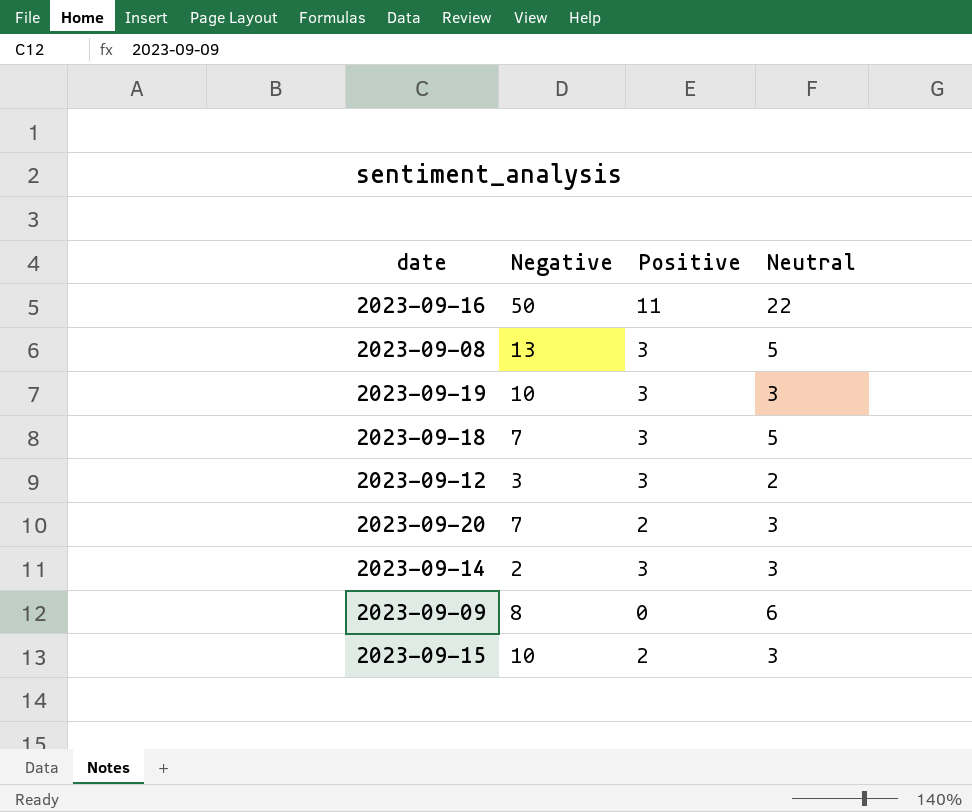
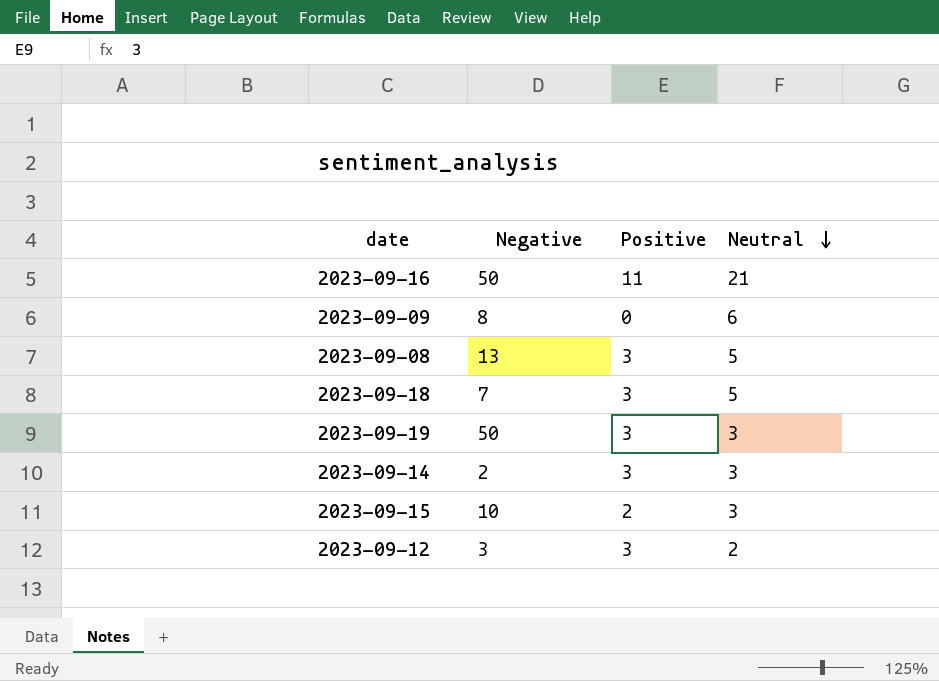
row order: none -> Neutral descending
row 2023-09-20: 7 | 2 | 3 -> none
2023-09-16 | Neutral: 22 -> 21
2023-09-19 | Negative: 10 -> 50

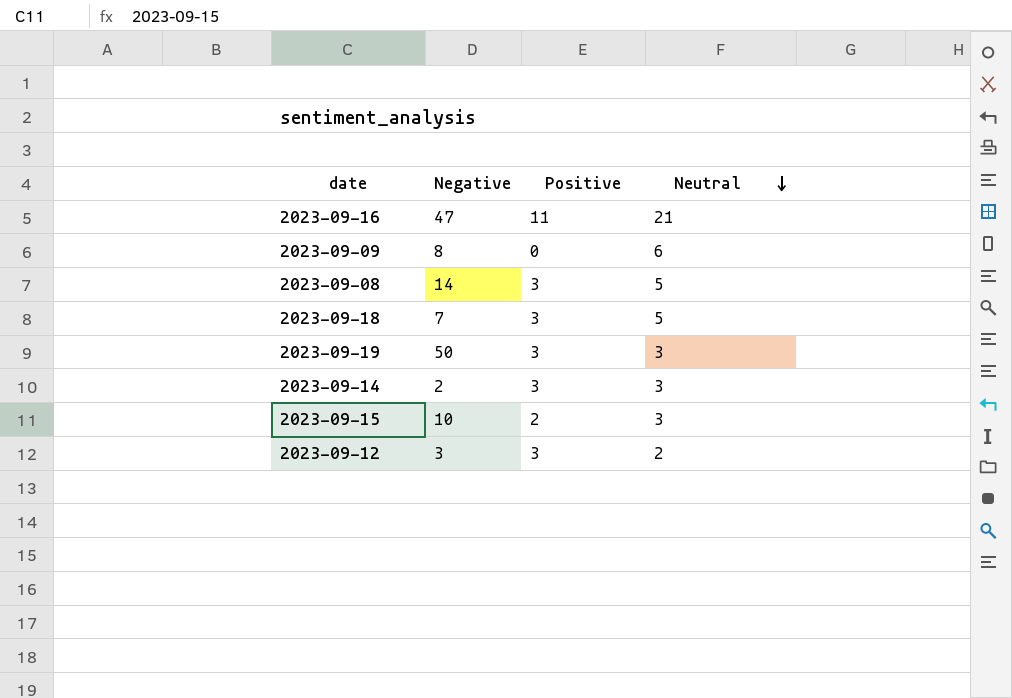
2023-09-16 | Negative: 50 -> 47
2023-09-08 | Negative: 13 -> 14

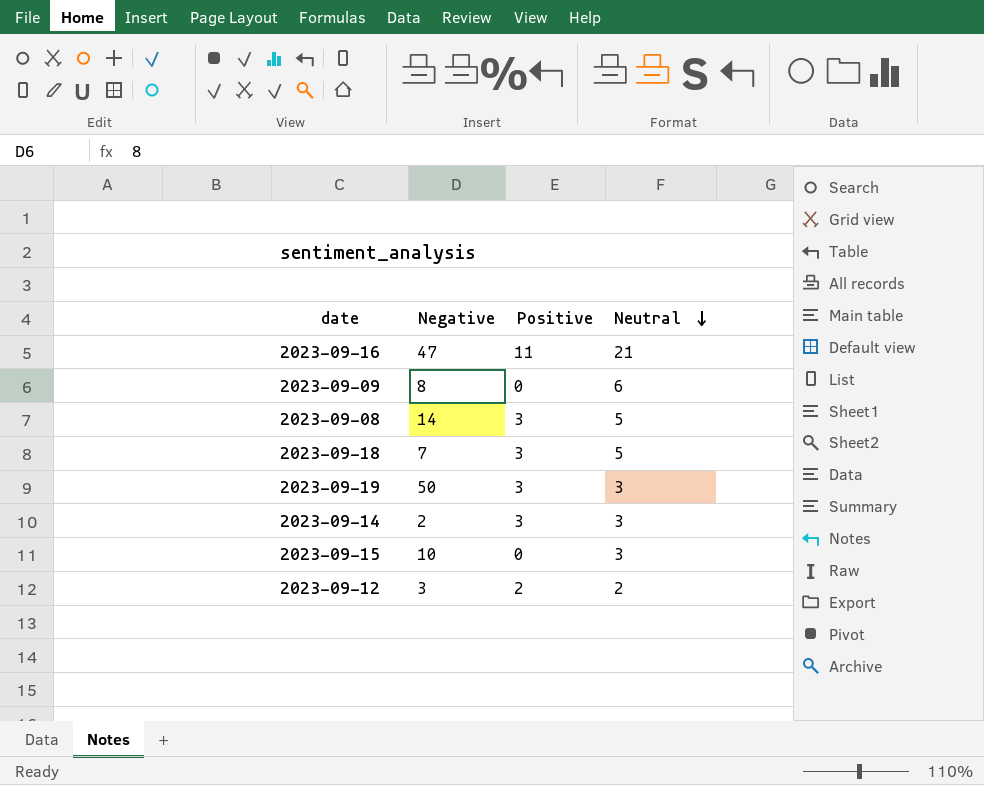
2023-09-15 | Positive: 2 -> 0
2023-09-12 | Positive: 3 -> 2

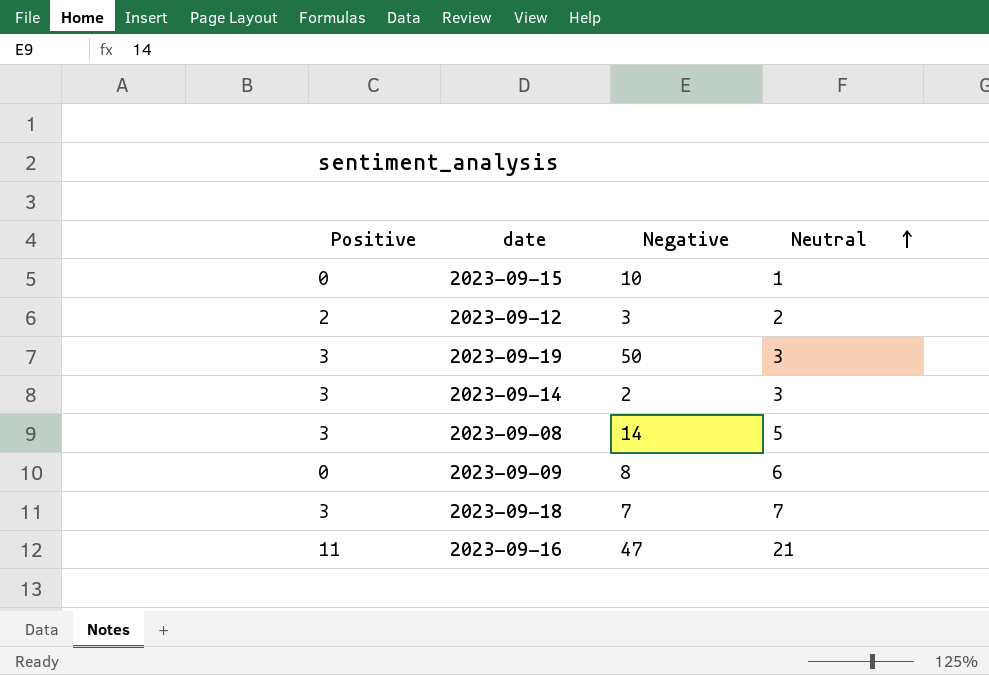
row order: Neutral descending -> Neutral ascending
column Positive | position: 3 -> 1
2023-09-15 | Neutral: 3 -> 1
2023-09-18 | Neutral: 5 -> 7

